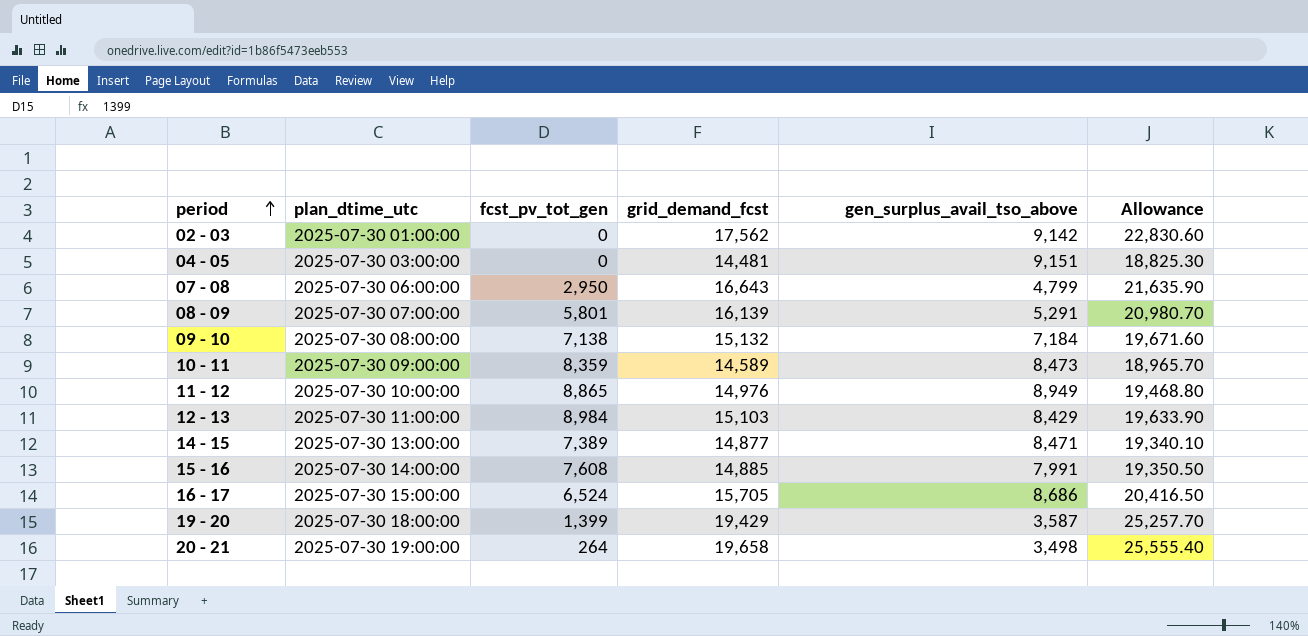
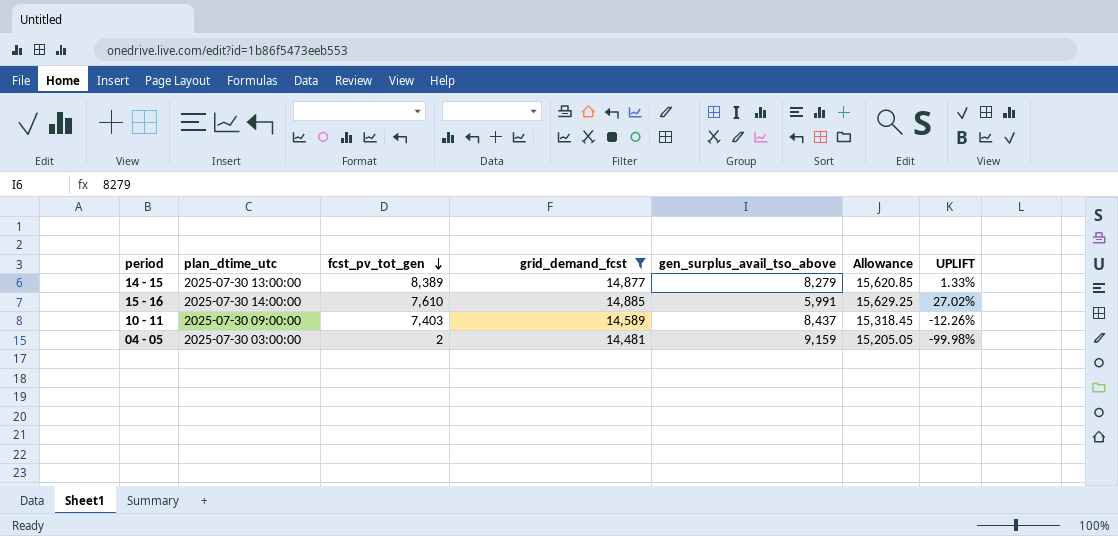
filter: none -> grid_demand_fcst <= 14,885
row order: period ascending -> fcst_pv_tot_gen descending
column Allowance | formula: [grid_demand_fcst] * 1.3 -> [grid_demand_fcst] * 1.05
column UPLIFT | formula: none -> ([fcst_pv_tot_gen] - [gen_surplus_avail_tso_above]) / [gen_surplus_avail_tso_above]
14 - 15 | fcst_pv_tot_gen: 7,389 -> 8,389
14 - 15 | gen_surplus_avail_tso_above: 8,471 -> 8,279
15 - 16 | fcst_pv_tot_gen: 7,608 -> 7,610
15 - 16 | gen_surplus_avail_tso_above: 7,991 -> 5,991
10 - 11 | fcst_pv_tot_gen: 8,359 -> 7,403
10 - 11 | gen_surplus_avail_tso_above: 8,473 -> 8,437
04 - 05 | fcst_pv_tot_gen: 0 -> 2
04 - 05 | gen_surplus_avail_tso_above: 9,151 -> 9,159

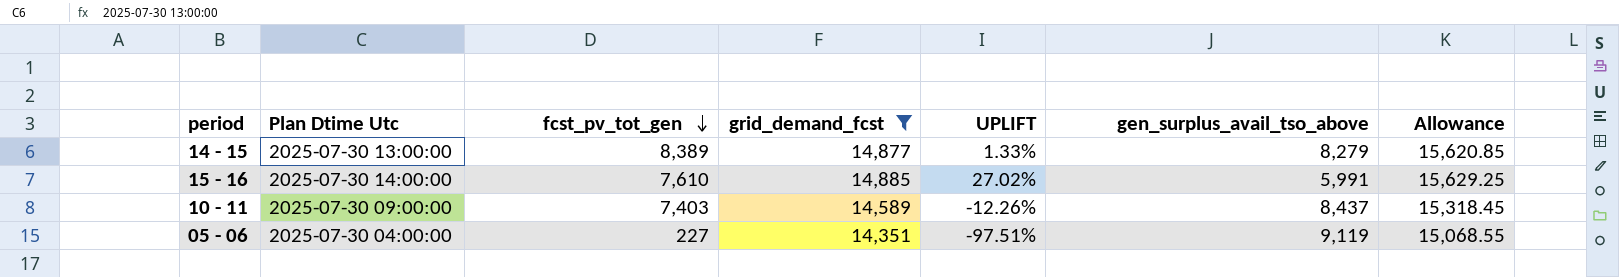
column name: plan_dtime_utc -> Plan Dtime Utc
column UPLIFT | position: 7 -> 5
row 04 - 05: 2025-07-30 03:00:00 | 2 | 14,481 | 9,159 | 15,205.05 | -99.98% -> none
row 05 - 06: none -> 2025-07-30 04:00:00 | 227 | 14,351 | -97.51% | 9,119 | 15,068.55

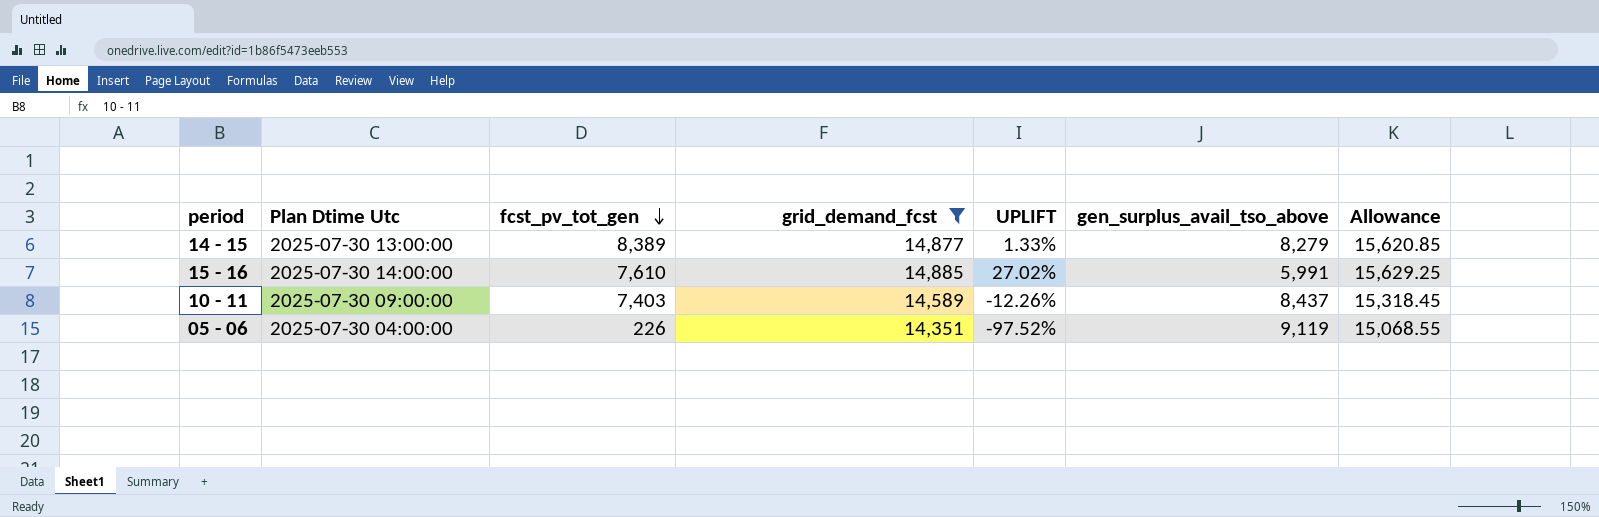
05 - 06 | fcst_pv_tot_gen: 227 -> 226
05 - 06 | UPLIFT: -97.51% -> -97.52%

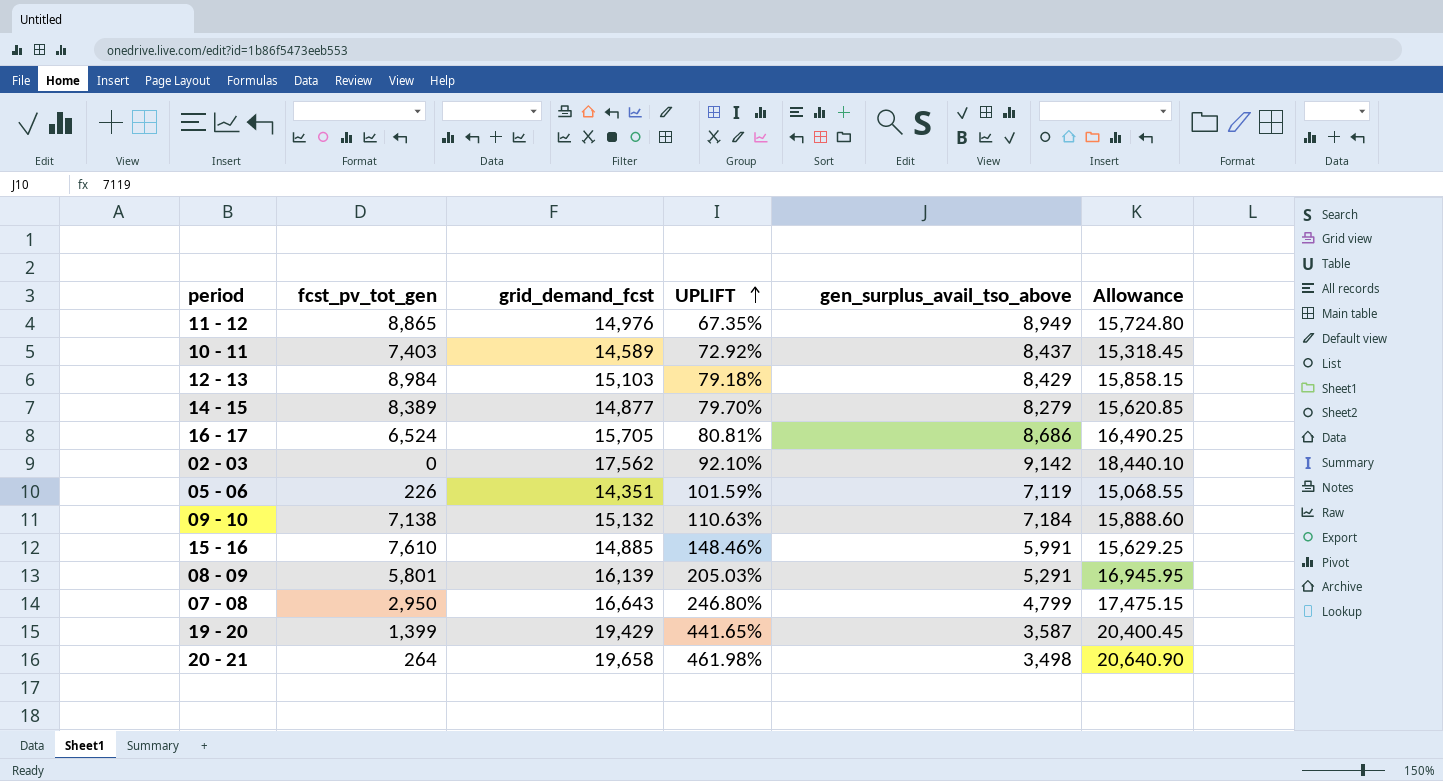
filter: grid_demand_fcst <= 14,885 -> none
row order: fcst_pv_tot_gen descending -> UPLIFT ascending
column Plan Dtime Utc | position: 2 -> none
column UPLIFT | formula: ([fcst_pv_tot_gen] - [gen_surplus_avail_tso_above]) / [gen_surplus_avail_tso_above] -> ([grid_demand_fcst] - [gen_surplus_avail_tso_above]) / [gen_surplus_avail_tso_above]
05 - 06 | gen_surplus_avail_tso_above: 9,119 -> 7,119

